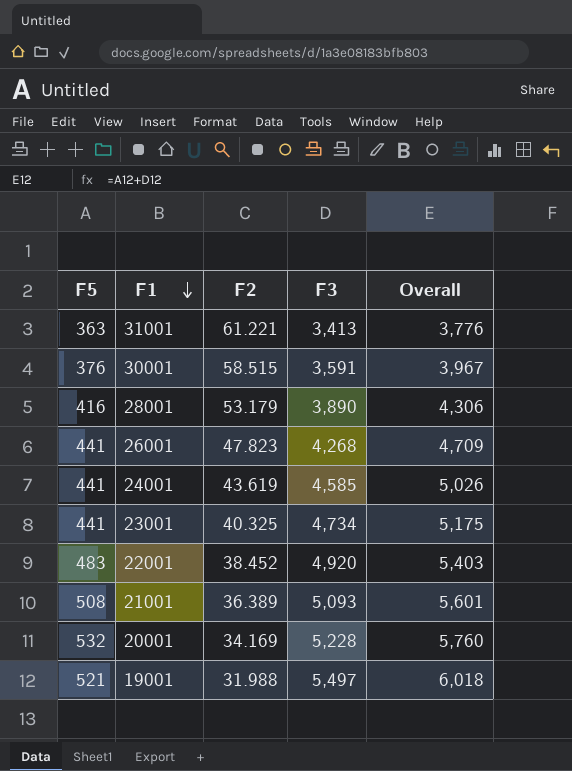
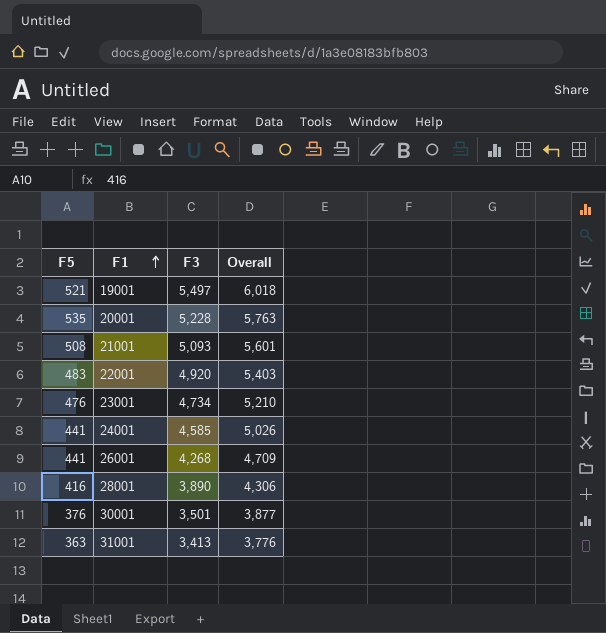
row order: F1 descending -> F1 ascending
column F2 | position: 3 -> none
20001 | F5: 532 -> 535
20001 | Overall: 5,760 -> 5,763
23001 | F5: 441 -> 476
23001 | Overall: 5,175 -> 5,210
30001 | F3: 3,591 -> 3,501
30001 | Overall: 3,967 -> 3,877

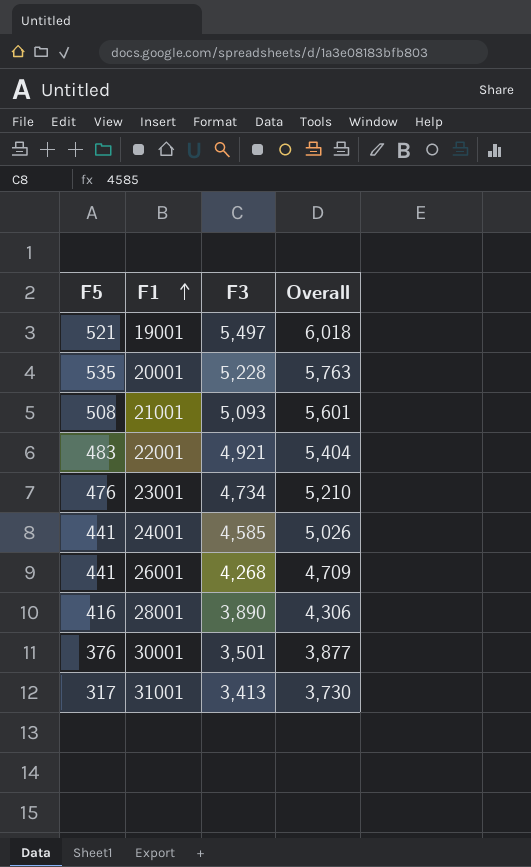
22001 | F3: 4,920 -> 4,921
22001 | Overall: 5,403 -> 5,404
31001 | F5: 363 -> 317
31001 | Overall: 3,776 -> 3,730

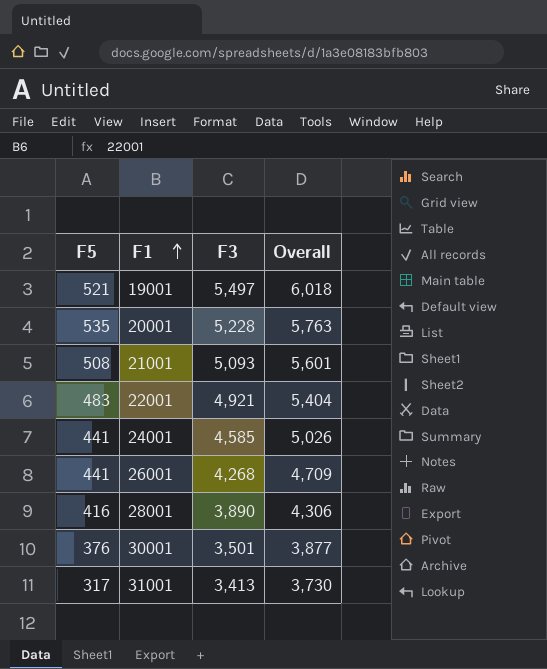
row 23001: 476 | 4,734 | 5,210 -> none

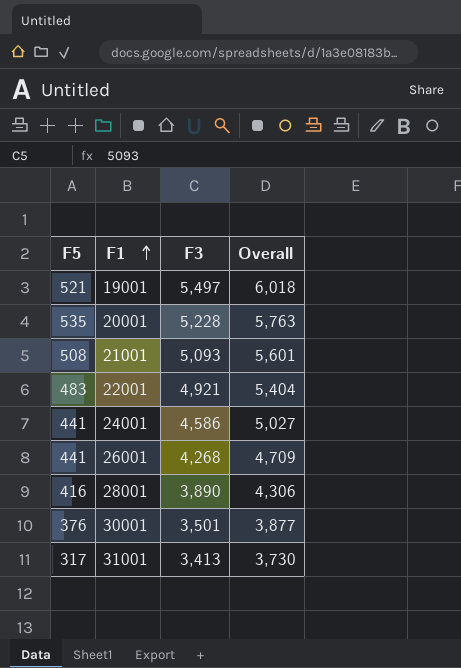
24001 | F3: 4,585 -> 4,586
24001 | Overall: 5,026 -> 5,027

